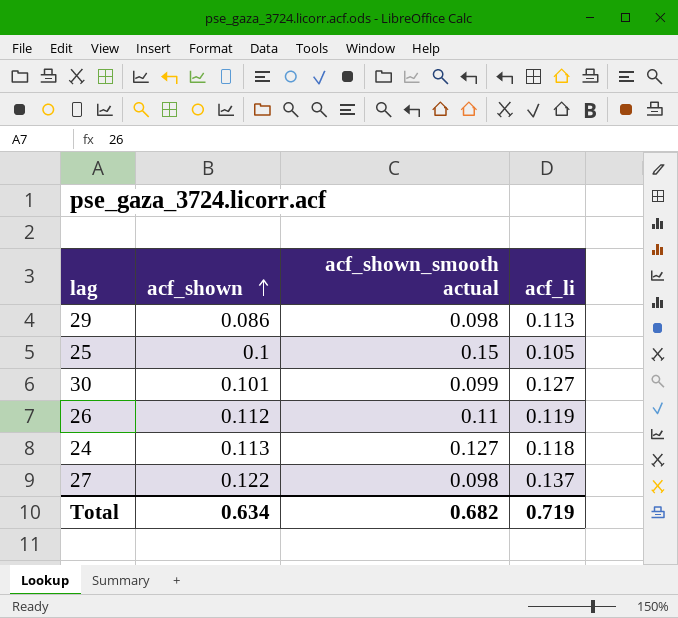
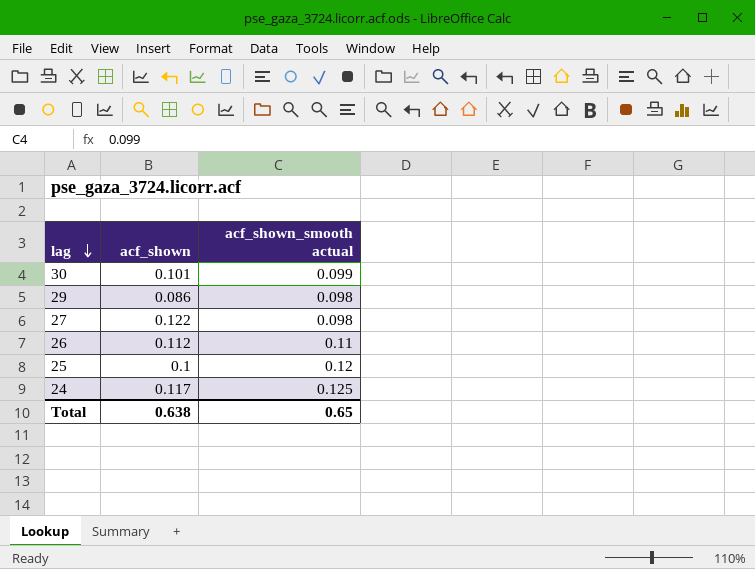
row order: acf_shown ascending -> lag descending
column acf_li | position: 4 -> none
25 | acf_shown_smooth actual: 0.15 -> 0.12
24 | acf_shown: 0.113 -> 0.117
24 | acf_shown_smooth actual: 0.127 -> 0.125
Total | acf_shown: 0.634 -> 0.638
Total | acf_shown_smooth actual: 0.682 -> 0.65

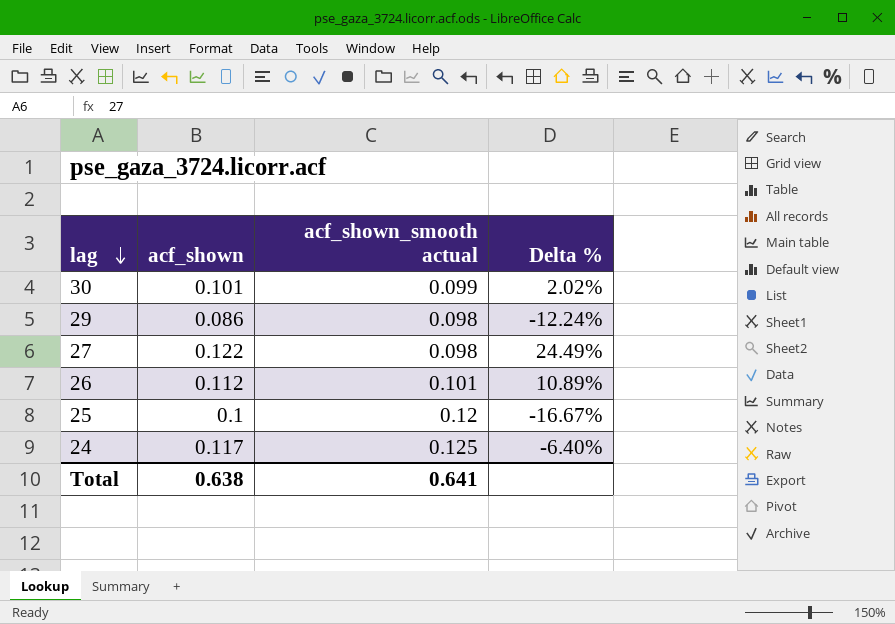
column Delta % | formula: none -> ([acf_shown] - [acf_shown_smooth actual]) / [acf_shown_smooth actual]
26 | acf_shown_smooth actual: 0.11 -> 0.101
Total | acf_shown_smooth actual: 0.65 -> 0.641

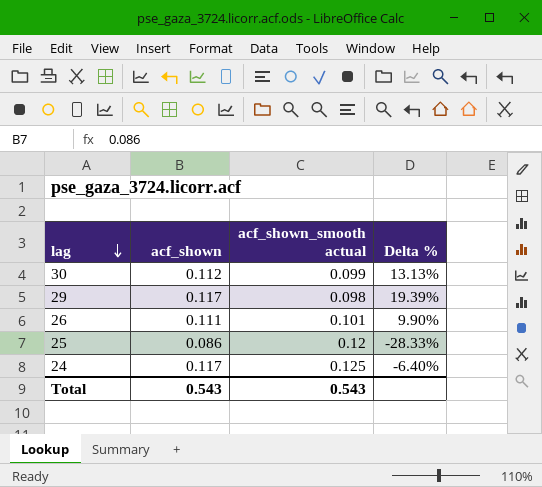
row 27: 0.122 | 0.098 | 24.49% -> none
30 | acf_shown: 0.101 -> 0.112
30 | Delta %: 2.02% -> 13.13%
29 | acf_shown: 0.086 -> 0.117
29 | Delta %: -12.24% -> 19.39%
26 | acf_shown: 0.112 -> 0.111
26 | Delta %: 10.89% -> 9.90%
25 | acf_shown: 0.1 -> 0.086
25 | Delta %: -16.67% -> -28.33%
Total | acf_shown: 0.638 -> 0.543
Total | acf_shown_smooth actual: 0.641 -> 0.543

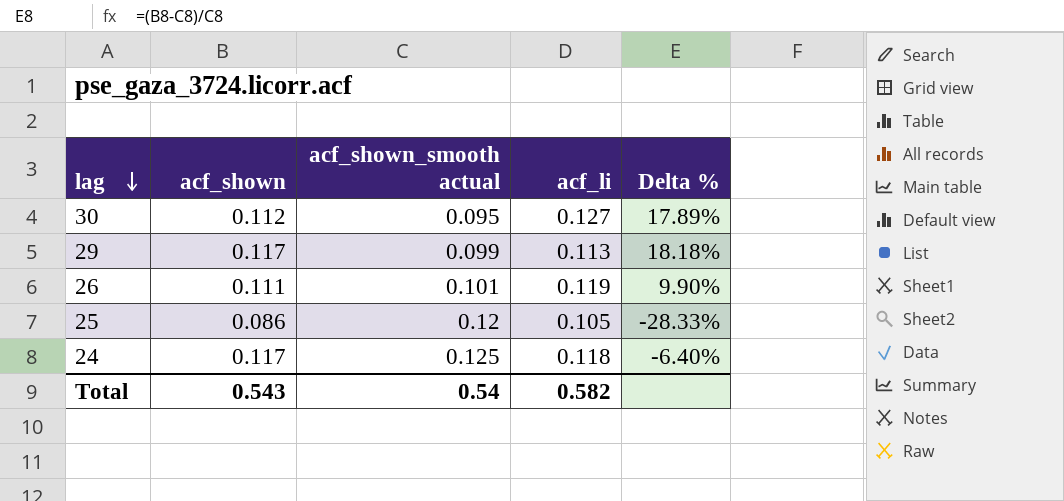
column acf_li | position: none -> 4
30 | acf_shown_smooth actual: 0.099 -> 0.095
30 | Delta %: 13.13% -> 17.89%
29 | acf_shown_smooth actual: 0.098 -> 0.099
29 | Delta %: 19.39% -> 18.18%
Total | acf_shown_smooth actual: 0.543 -> 0.54

